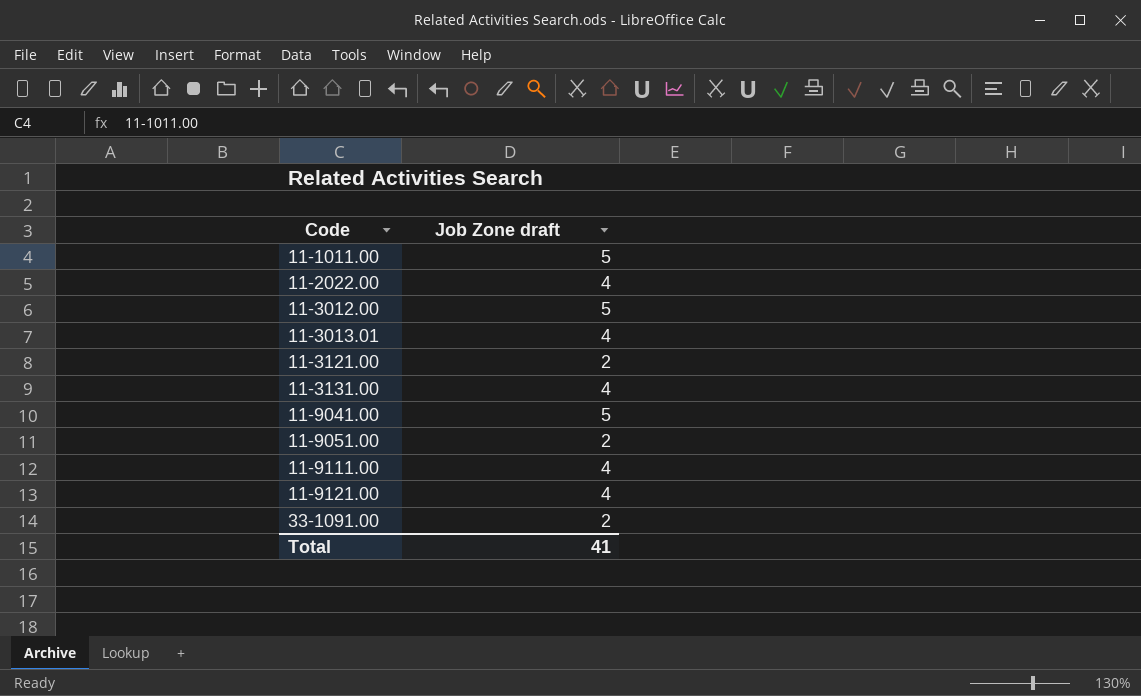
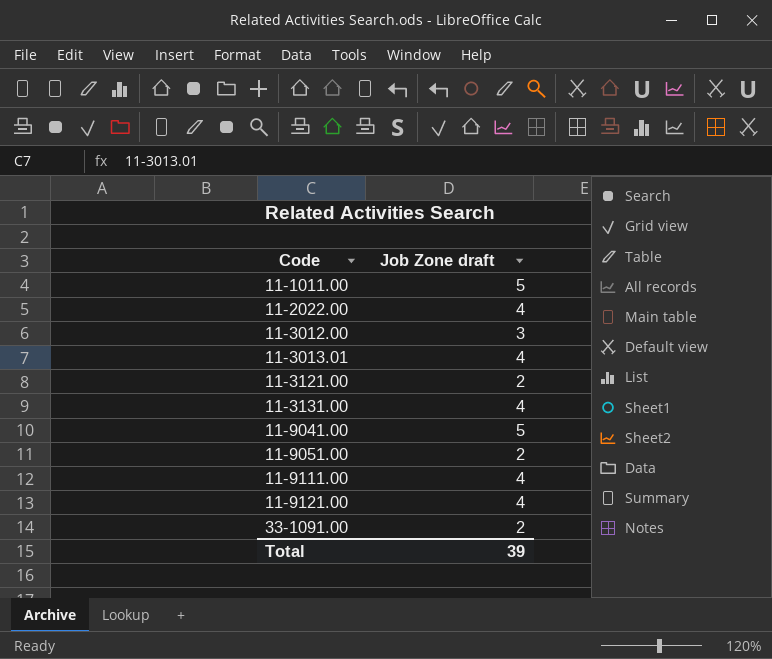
11-3012.00 | Job Zone draft: 5 -> 3
Total | Job Zone draft: 41 -> 39

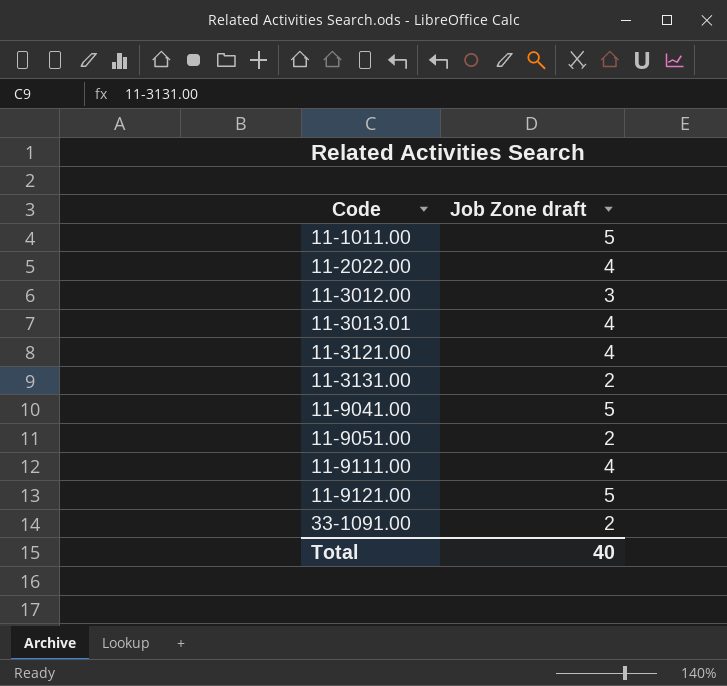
11-3121.00 | Job Zone draft: 2 -> 4
11-3131.00 | Job Zone draft: 4 -> 2
11-9121.00 | Job Zone draft: 4 -> 5
Total | Job Zone draft: 39 -> 40

